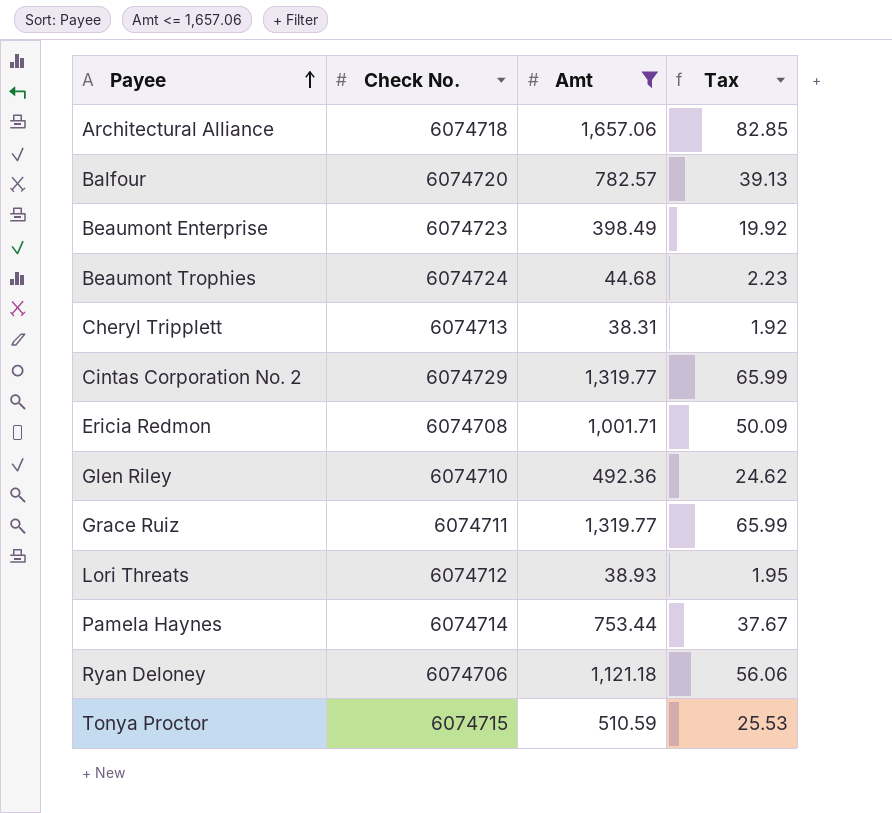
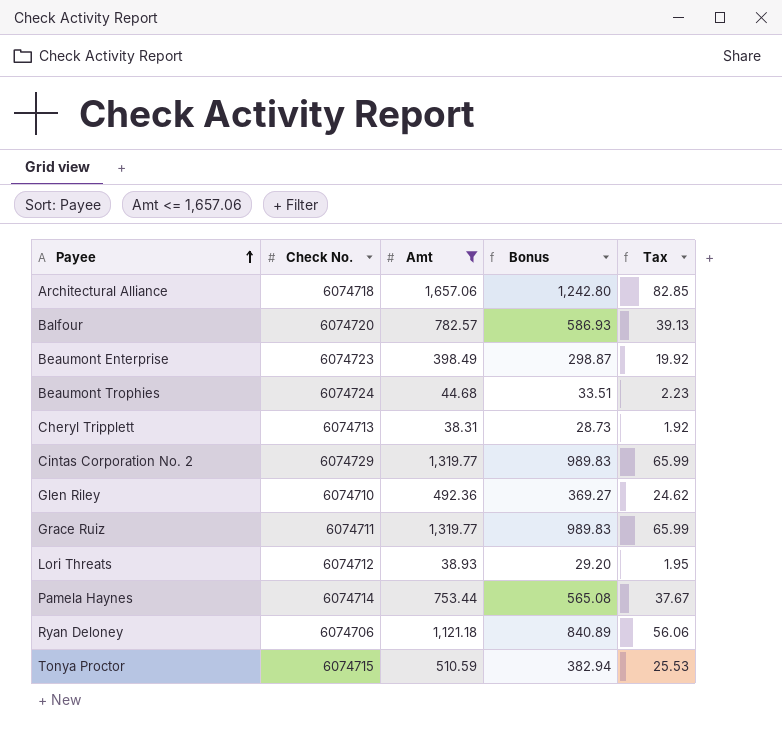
column Bonus | formula: none -> [Amt] * 0.75
row Ericia Redmon: 6074708 | 1,001.71 | 50.09 -> none

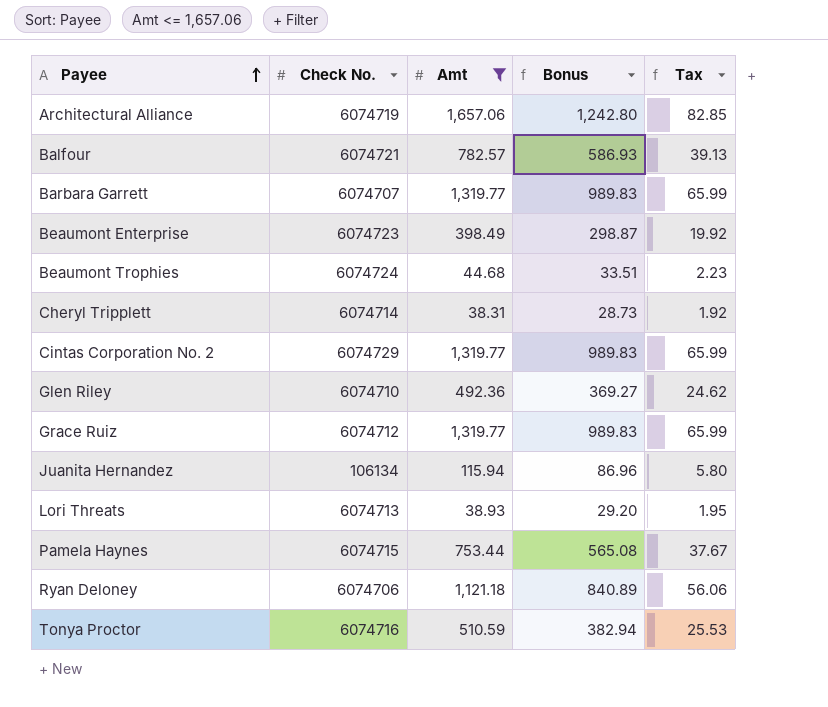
Architectural Alliance | Check No.: 6074718 -> 6074719
Balfour | Check No.: 6074720 -> 6074721
row Barbara Garrett: none -> 6074707 | 1,319.77 | 989.83 | 65.99
Cheryl Tripplett | Check No.: 6074713 -> 6074714
Grace Ruiz | Check No.: 6074711 -> 6074712
row Juanita Hernandez: none -> 106134 | 115.94 | 86.96 | 5.80
Lori Threats | Check No.: 6074712 -> 6074713
Pamela Haynes | Check No.: 6074714 -> 6074715
Tonya Proctor | Check No.: 6074715 -> 6074716

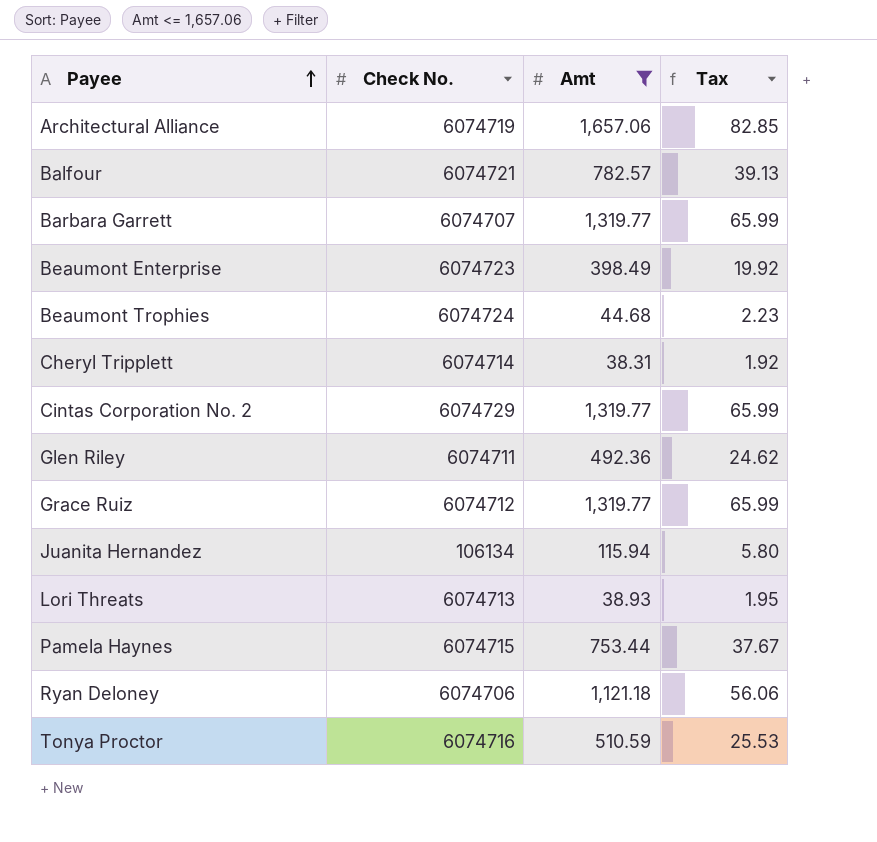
column Bonus | formula: [Amt] * 0.75 -> none
Glen Riley | Check No.: 6074710 -> 6074711

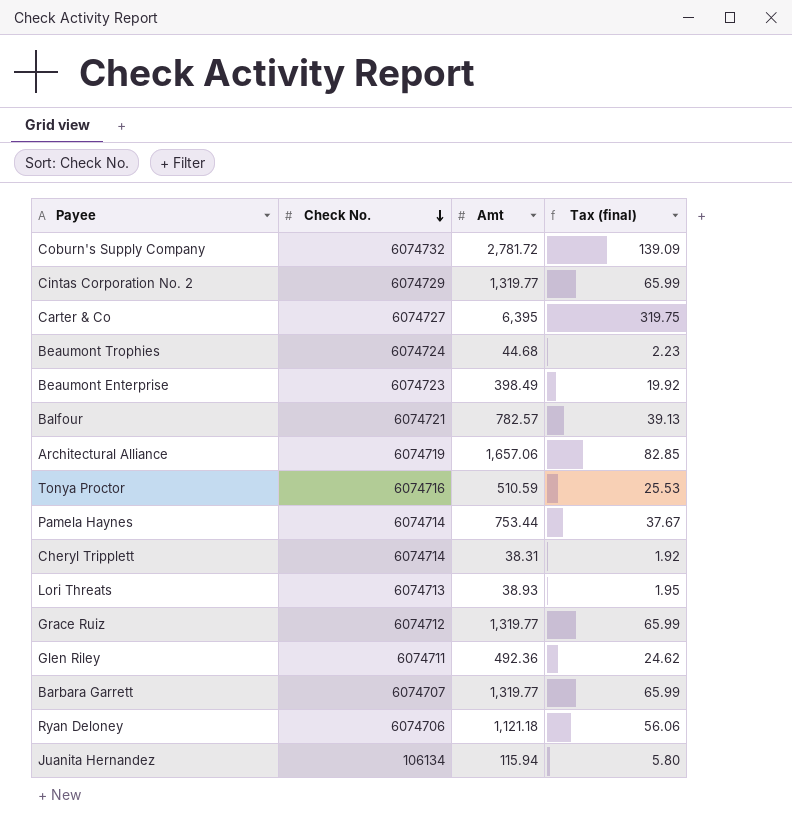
filter: Amt <= 1,657.06 -> none
row order: Payee ascending -> Check No. descending
column name: Tax -> Tax (final)
Pamela Haynes | Check No.: 6074715 -> 6074714

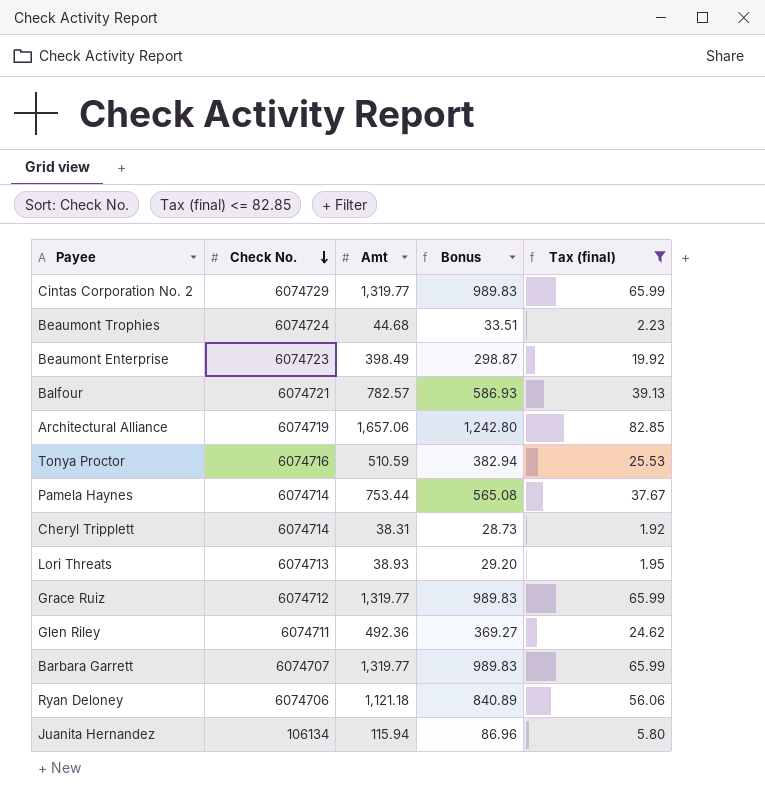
filter: none -> Tax (final) <= 82.85
column Bonus | formula: none -> [Amt] * 0.75

